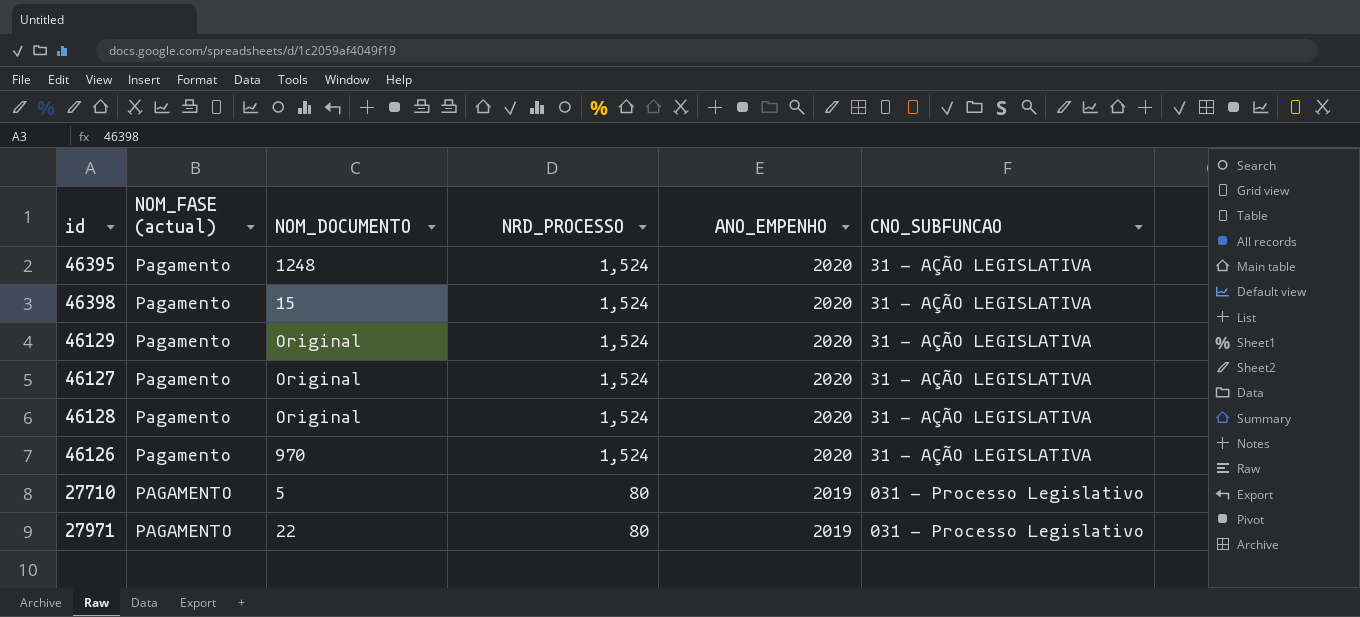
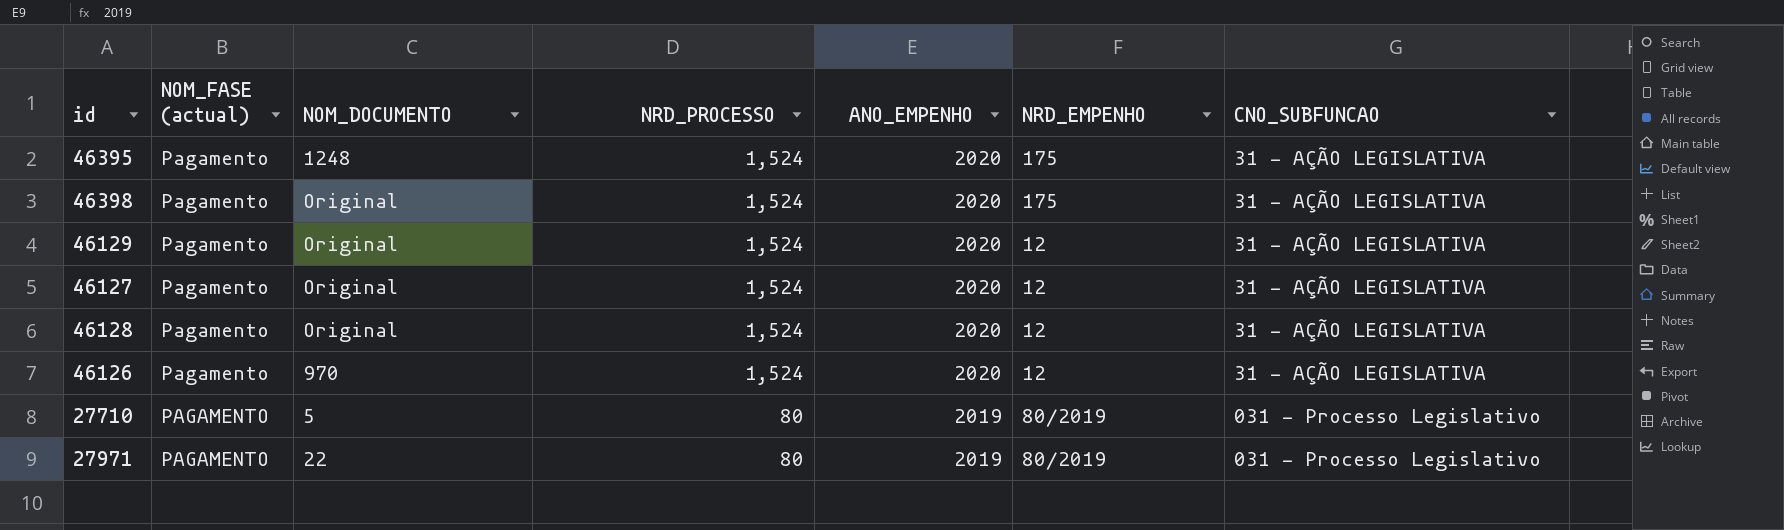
column NRD_EMPENHO | position: none -> 6
46398 | NOM_DOCUMENTO: 15 -> Original

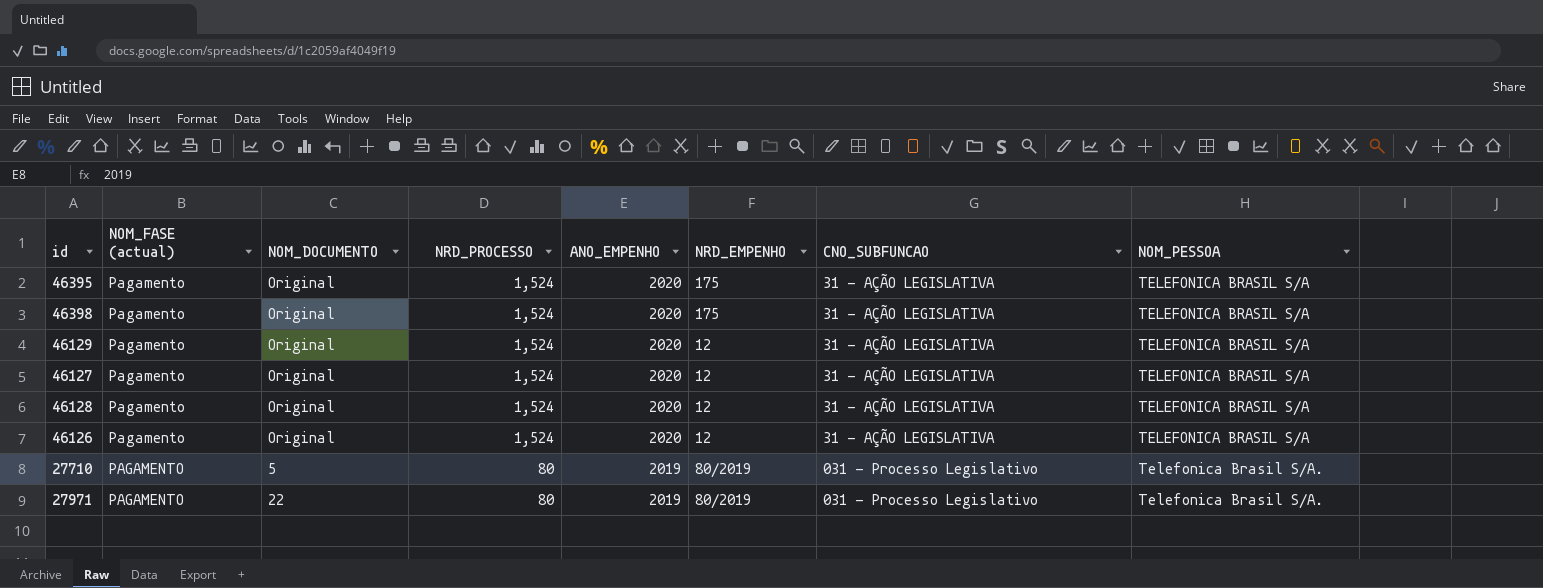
column NOM_PESSOA | position: none -> 8
46395 | NOM_DOCUMENTO: 1248 -> Original
46126 | NOM_DOCUMENTO: 970 -> Original

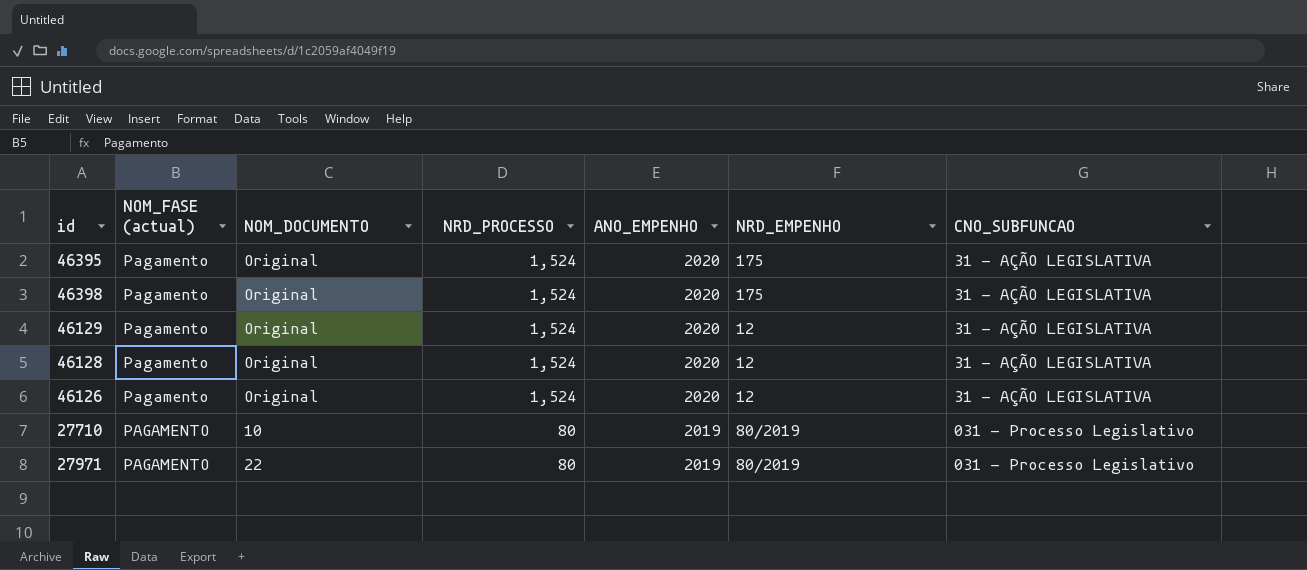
column NOM_PESSOA | position: 8 -> none
row 46127: Pagamento | Original | 1,524 | 2020 | 12 | 31 - AÇÃO LEGISLATIVA | TELEFONICA BRASIL S/A -> none
27710 | NOM_DOCUMENTO: 5 -> 10

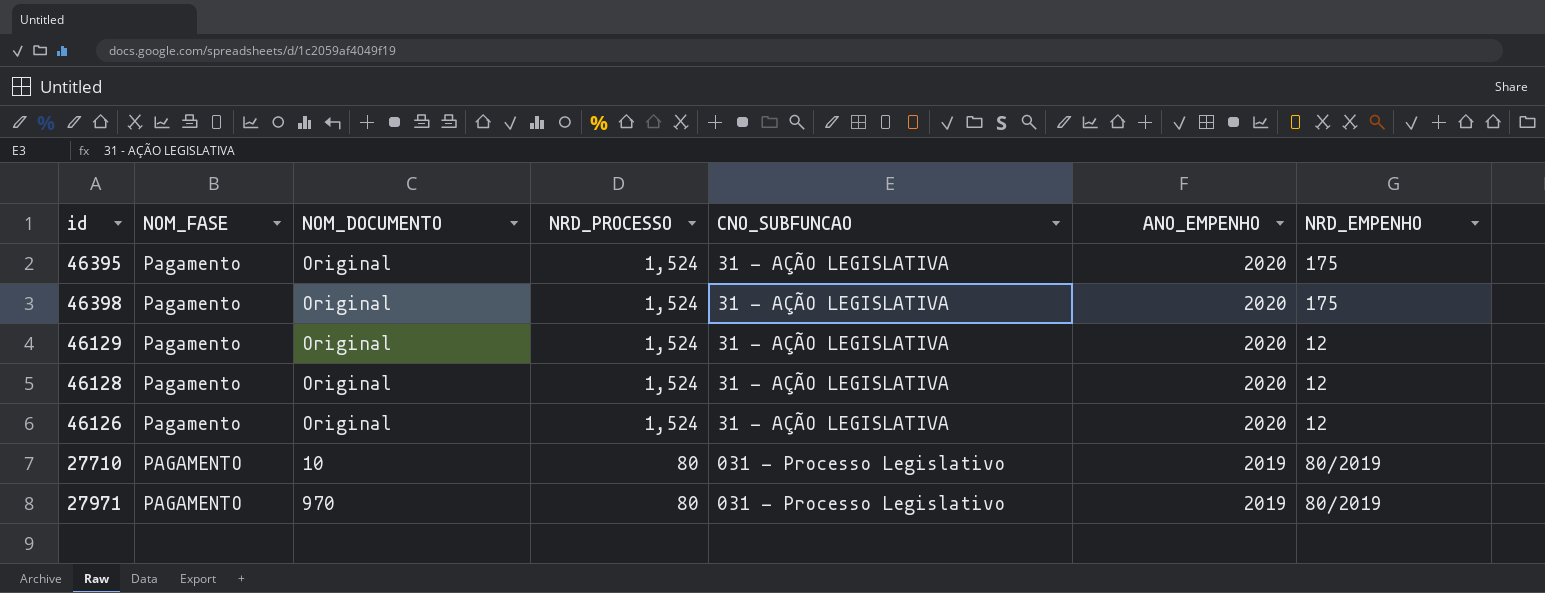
column name: NOM_FASE (actual) -> NOM_FASE
column CNO_SUBFUNCAO | position: 7 -> 5
27971 | NOM_DOCUMENTO: 22 -> 970

